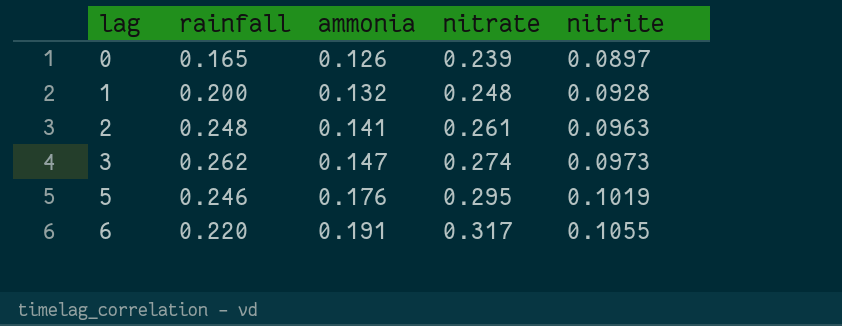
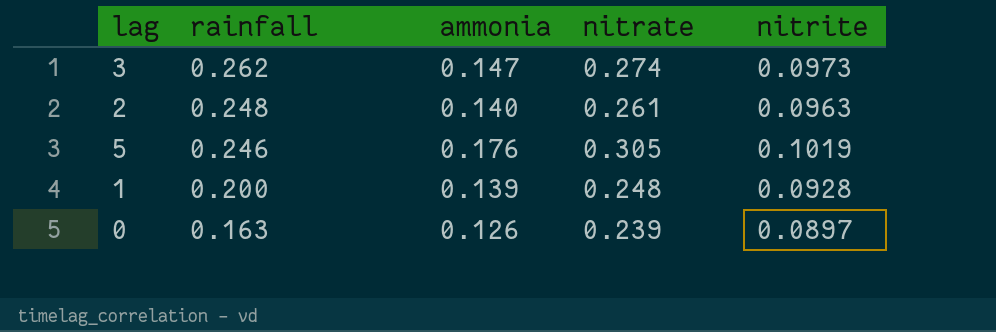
row order: lag ascending -> rainfall descending
row 6: 0.220 | 0.191 | 0.317 | 0.1055 -> none
2 | ammonia: 0.141 -> 0.140
5 | nitrate: 0.295 -> 0.305
1 | ammonia: 0.132 -> 0.139
0 | rainfall: 0.165 -> 0.163

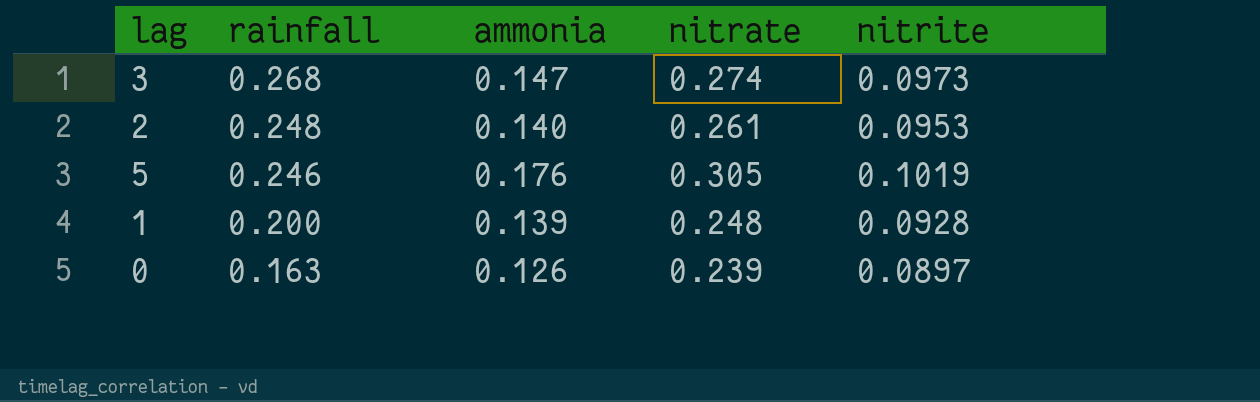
3 | rainfall: 0.262 -> 0.268
2 | nitrite: 0.0963 -> 0.0953

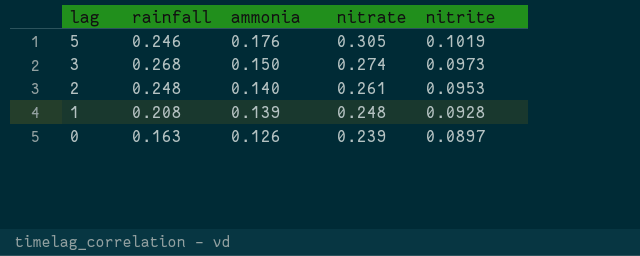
row order: rainfall descending -> lag descending
3 | ammonia: 0.147 -> 0.150
1 | rainfall: 0.200 -> 0.208

